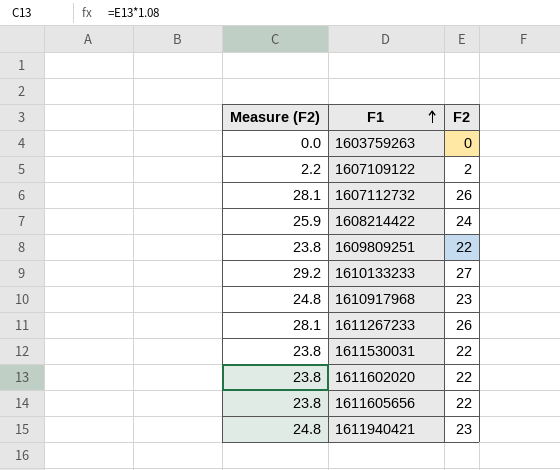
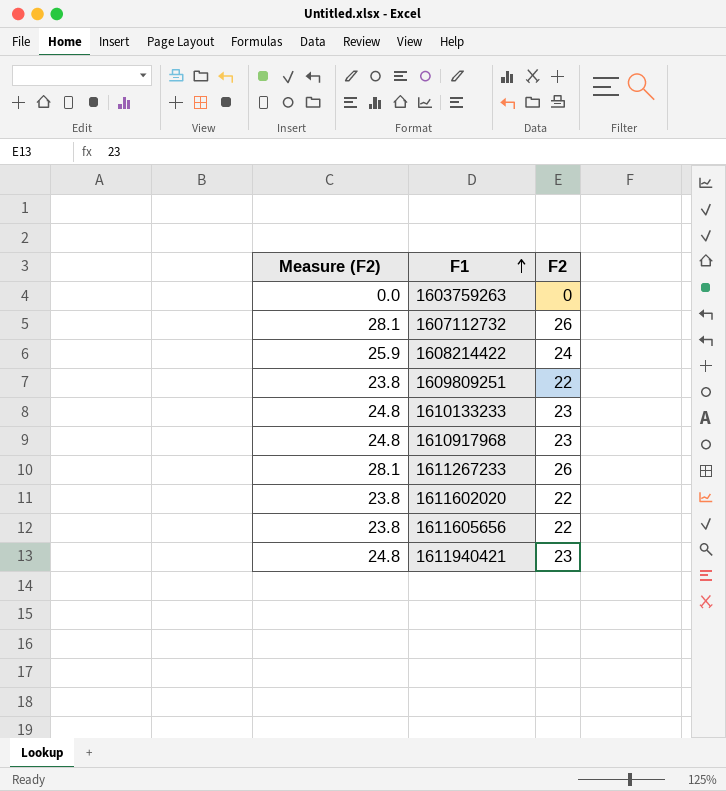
row 1607109122: 2.2 | 2 -> none
row 1611530031: 23.8 | 22 -> none
1610133233 | Measure (F2): 29.2 -> 24.8
1610133233 | F2: 27 -> 23

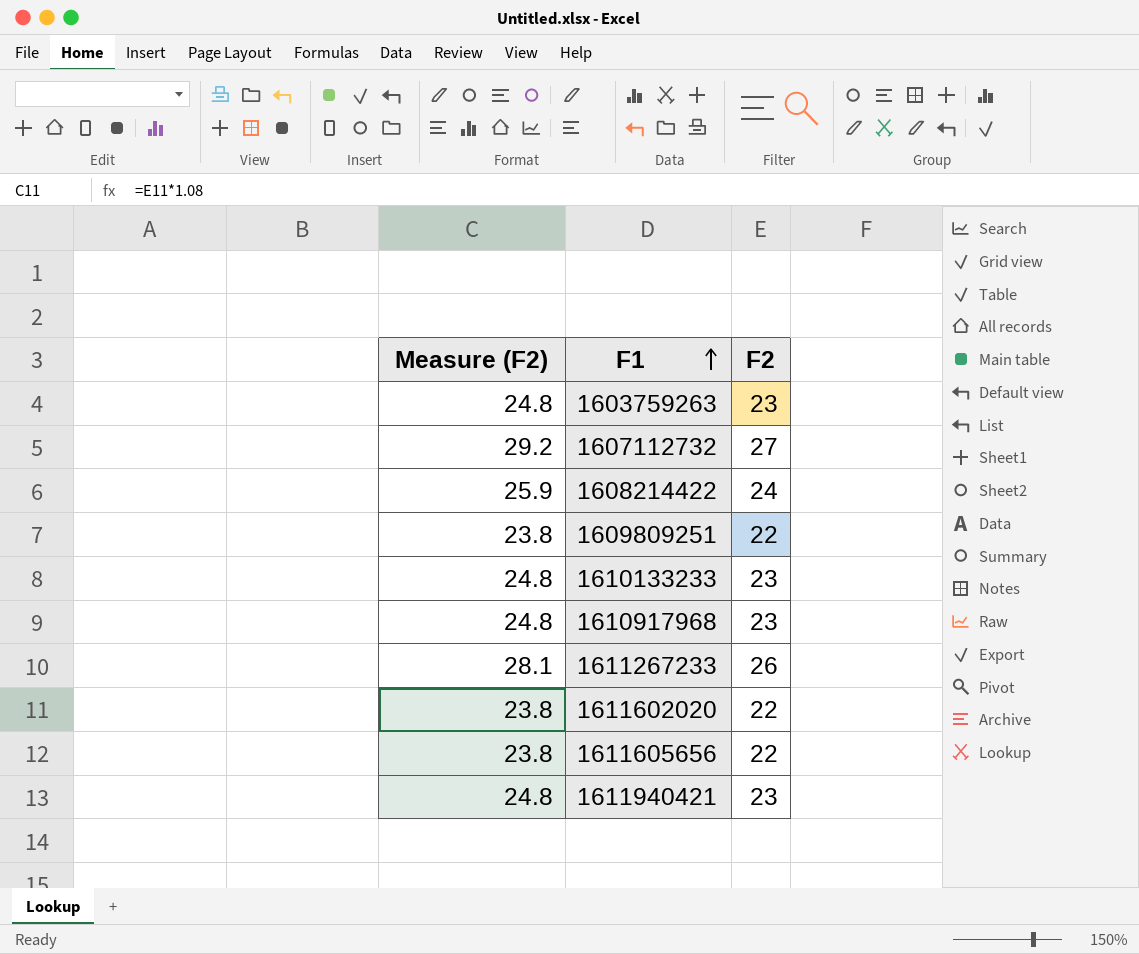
1603759263 | Measure (F2): 0.0 -> 24.8
1603759263 | F2: 0 -> 23
1607112732 | Measure (F2): 28.1 -> 29.2
1607112732 | F2: 26 -> 27

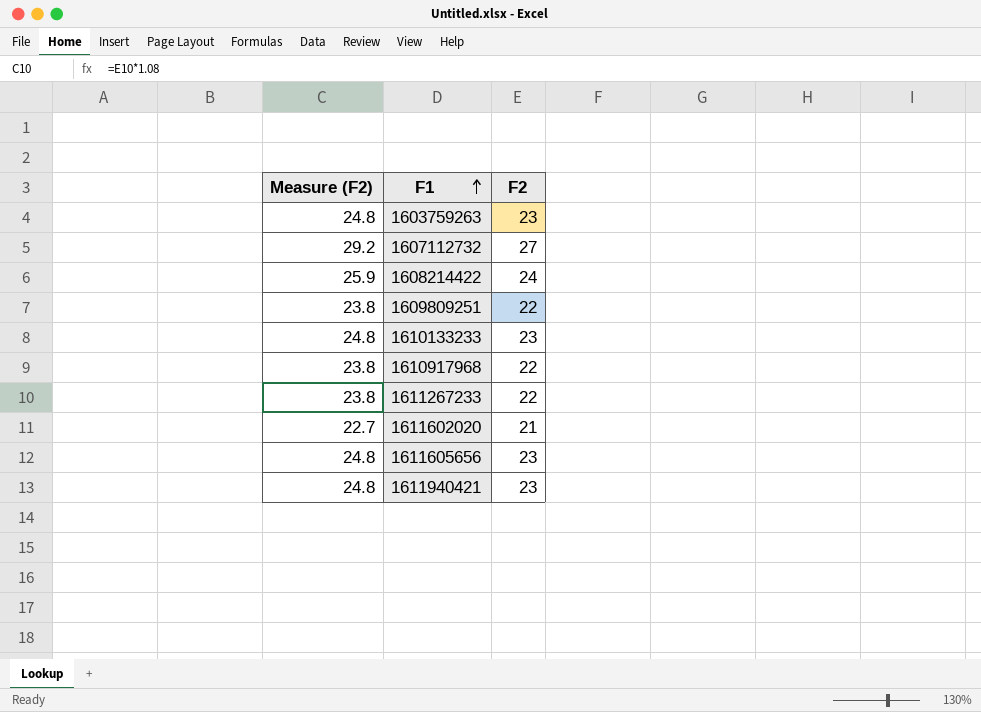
1610917968 | Measure (F2): 24.8 -> 23.8
1610917968 | F2: 23 -> 22
1611267233 | Measure (F2): 28.1 -> 23.8
1611267233 | F2: 26 -> 22
1611602020 | Measure (F2): 23.8 -> 22.7
1611602020 | F2: 22 -> 21
1611605656 | Measure (F2): 23.8 -> 24.8
1611605656 | F2: 22 -> 23

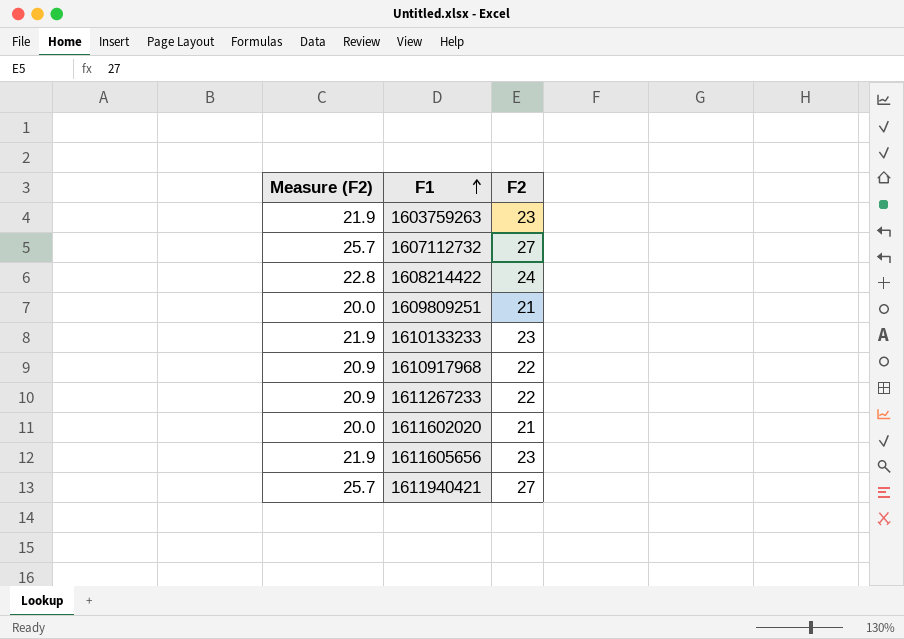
column Measure (F2) | formula: [F2] * 1.08 -> [F2] * 0.95
1609809251 | F2: 22 -> 21
1611940421 | F2: 23 -> 27

